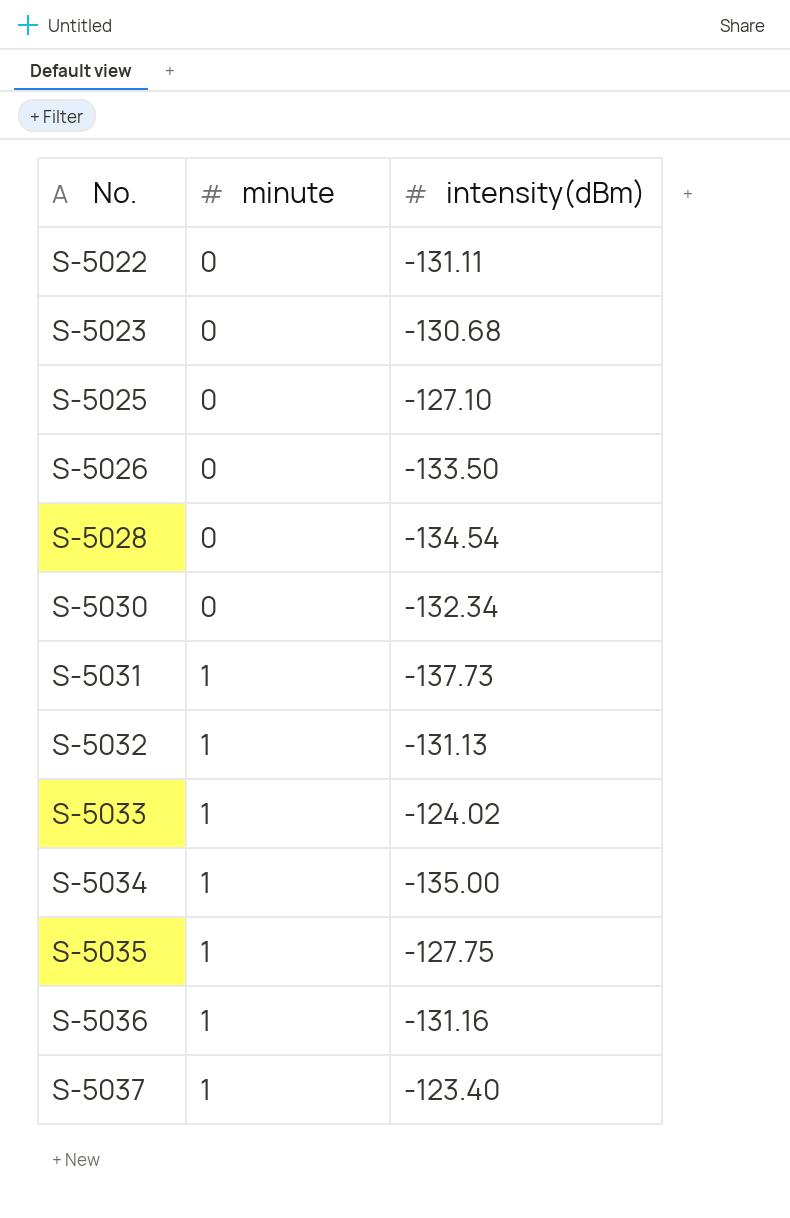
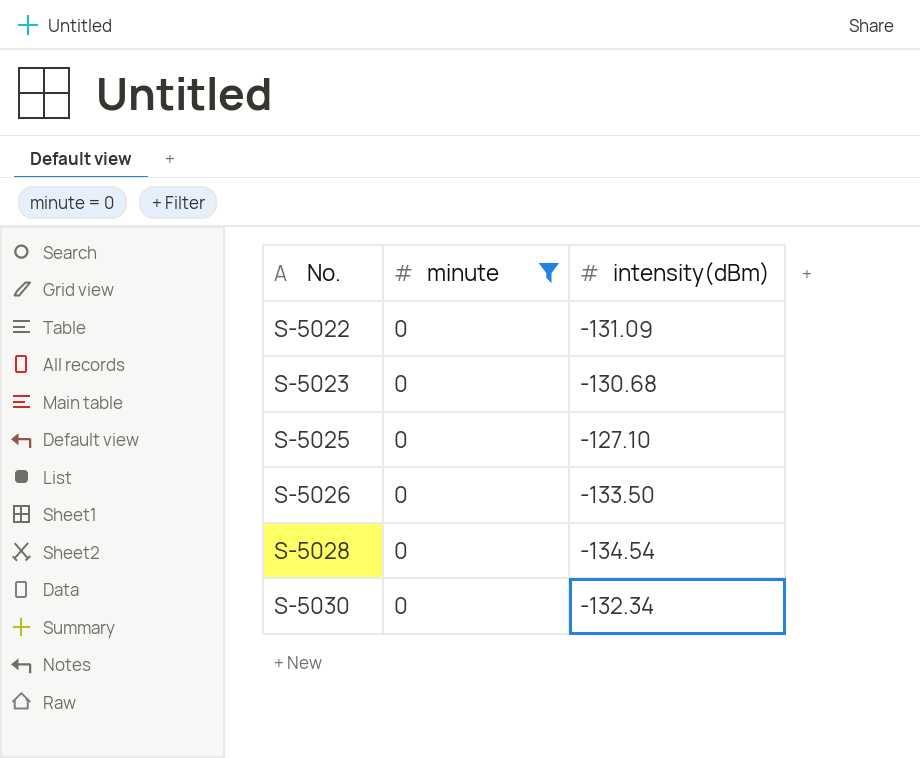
filter: none -> minute = 0
S-5022 | intensity(dBm): -131.11 -> -131.09

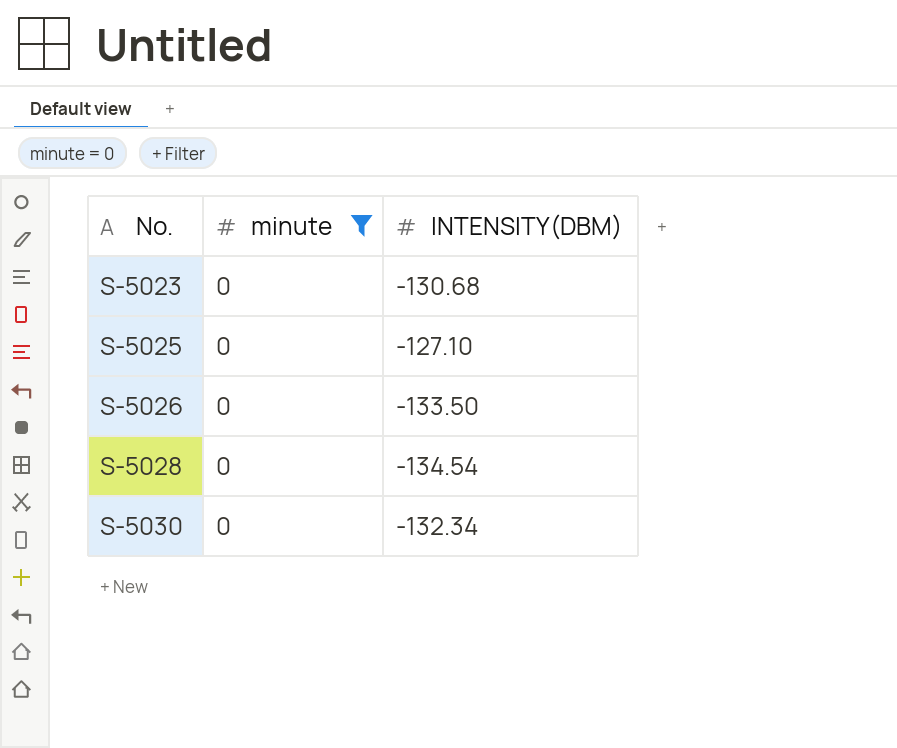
column name: intensity(dBm) -> INTENSITY(DBM)
row S-5022: 0 | -131.09 -> none

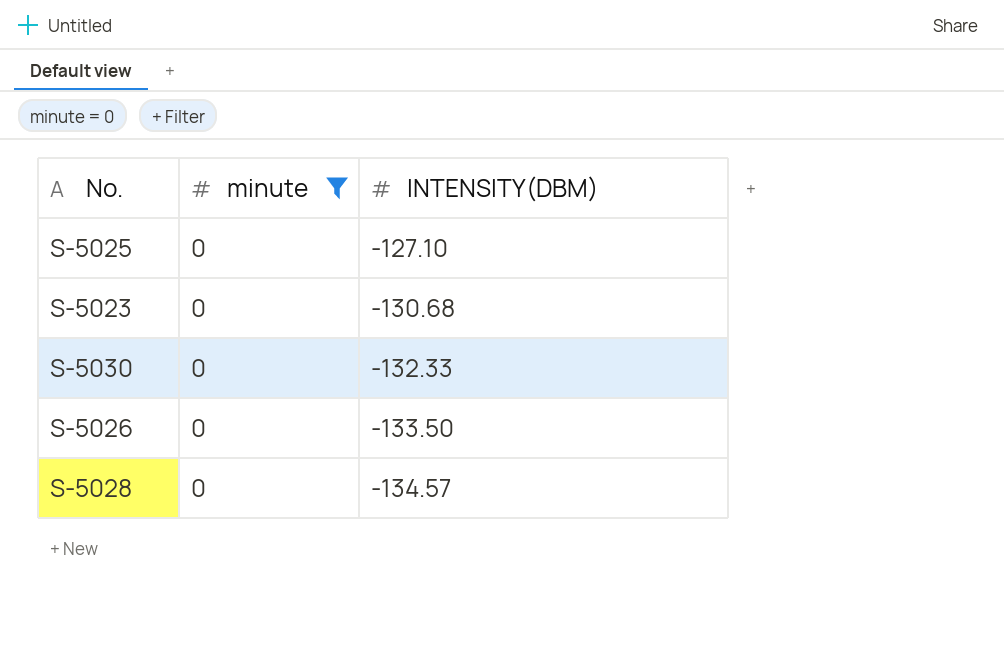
row order: No. ascending -> INTENSITY(DBM) descending
S-5030 | INTENSITY(DBM): -132.34 -> -132.33
S-5028 | INTENSITY(DBM): -134.54 -> -134.57

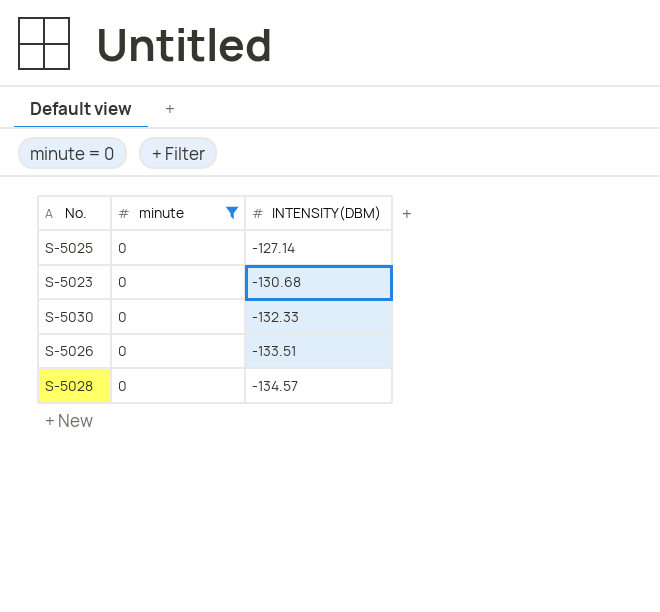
S-5025 | INTENSITY(DBM): -127.10 -> -127.14
S-5026 | INTENSITY(DBM): -133.50 -> -133.51

